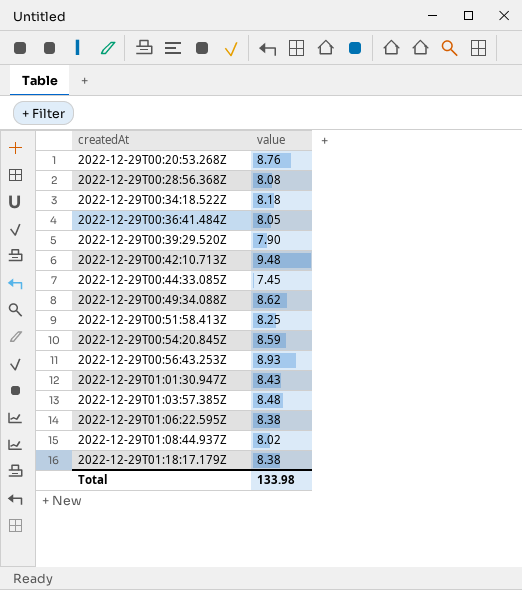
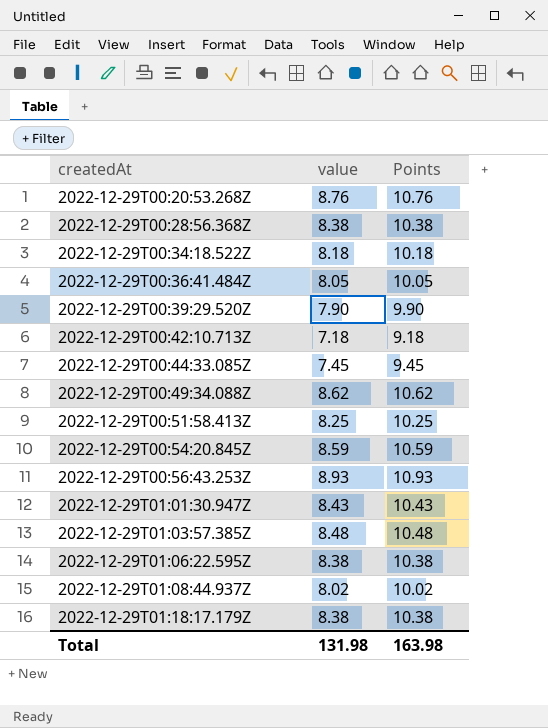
column Points | formula: none -> [value] + 2
2022-12-29T00:28:56.368Z | value: 8.08 -> 8.38
2022-12-29T00:42:10.713Z | value: 9.48 -> 7.18
Total | value: 133.98 -> 131.98

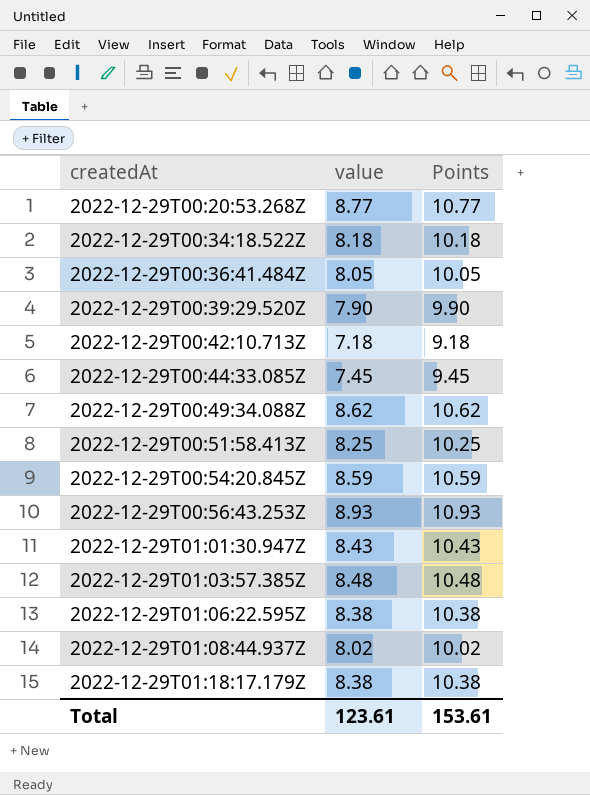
row 2022-12-29T00:28:56.368Z: 8.38 | 10.38 -> none
2022-12-29T00:20:53.268Z | value: 8.76 -> 8.77
2022-12-29T00:20:53.268Z | Points: 10.76 -> 10.77
Total | value: 131.98 -> 123.61
Total | Points: 163.98 -> 153.61

